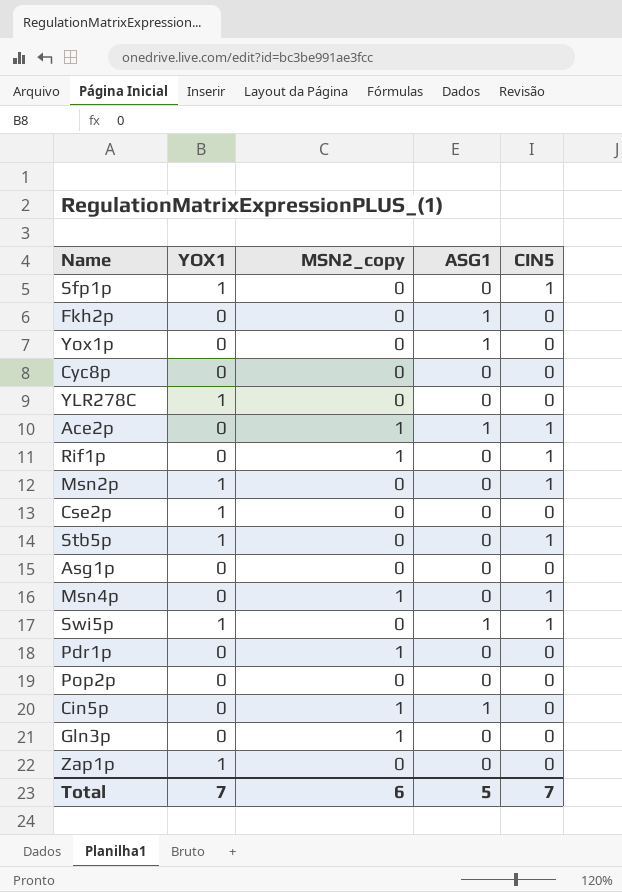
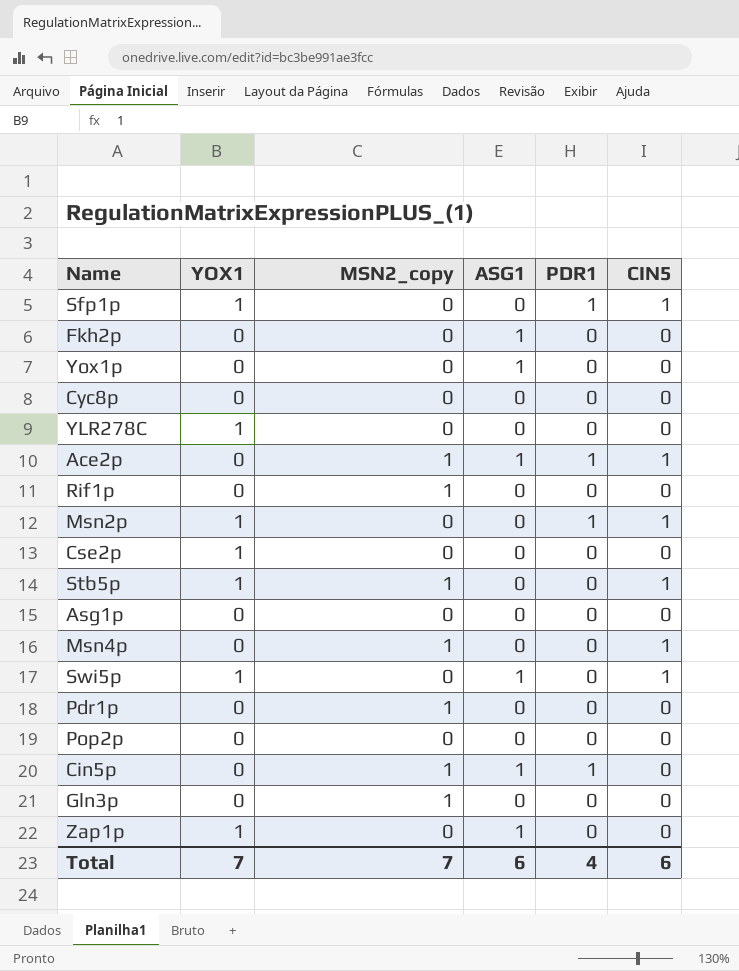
column PDR1 | position: none -> 5
Rif1p | CIN5: 1 -> 0
Stb5p | MSN2_copy: 0 -> 1
Zap1p | ASG1: 0 -> 1
Total | MSN2_copy: 6 -> 7
Total | ASG1: 5 -> 6
Total | CIN5: 7 -> 6

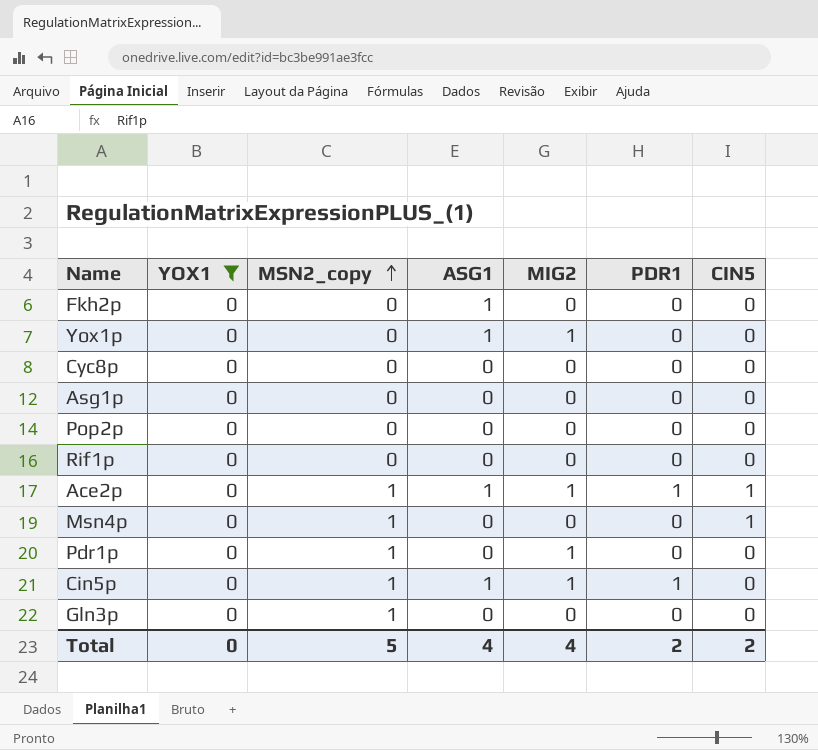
filter: none -> YOX1 = 0
row order: none -> MSN2_copy ascending
column MIG2 | position: none -> 5
Rif1p | MSN2_copy: 1 -> 0
Total | YOX1: 7 -> 0
Total | MSN2_copy: 7 -> 5
Total | ASG1: 6 -> 4
Total | PDR1: 4 -> 2
Total | CIN5: 6 -> 2

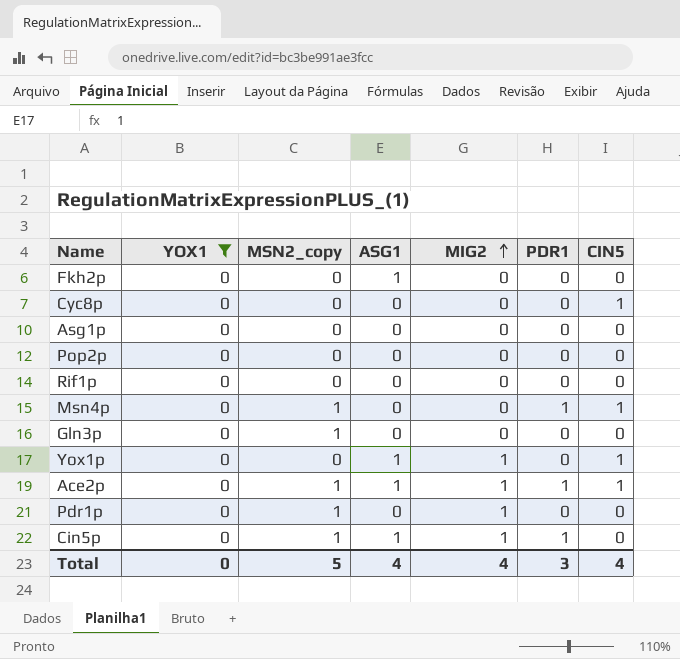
row order: MSN2_copy ascending -> MIG2 ascending
Cyc8p | CIN5: 0 -> 1
Msn4p | PDR1: 0 -> 1
Yox1p | CIN5: 0 -> 1
Total | PDR1: 2 -> 3
Total | CIN5: 2 -> 4

